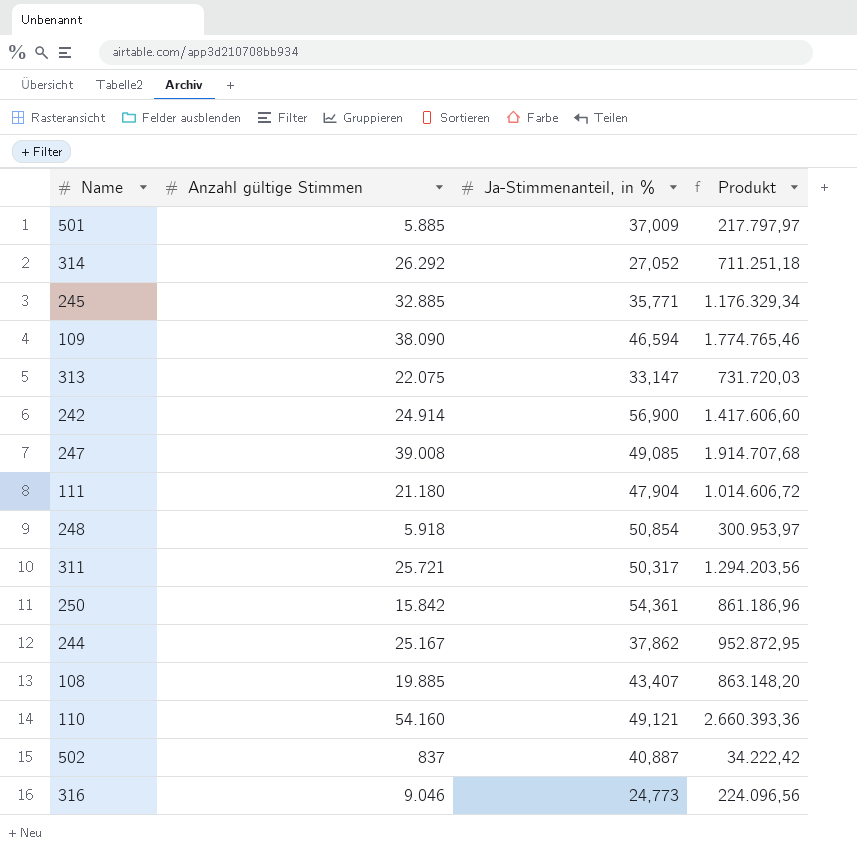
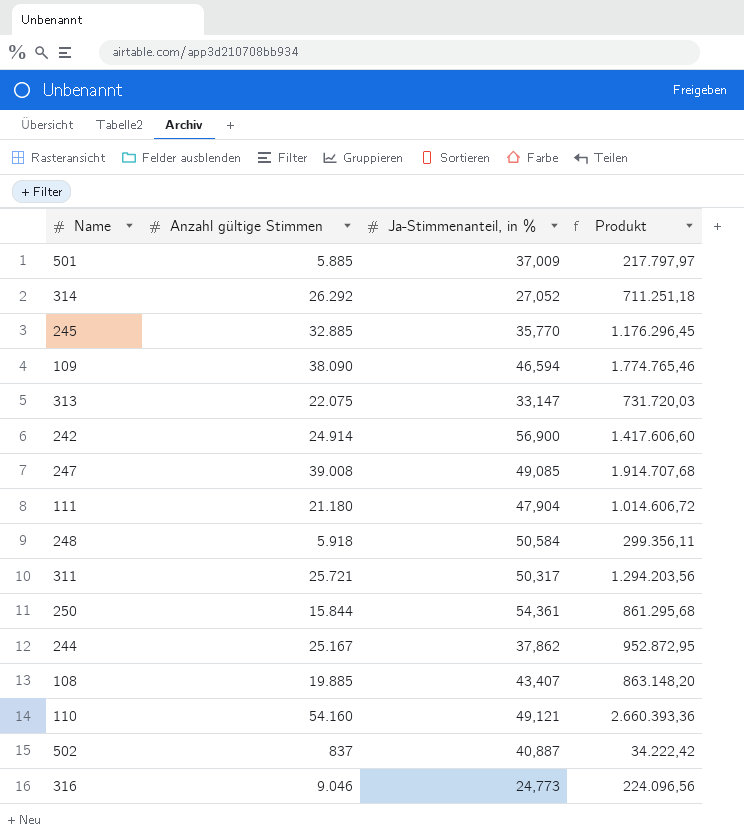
245 | Ja-Stimmenanteil, in %: 35,771 -> 35,770
245 | Produkt: 1.176.329,34 -> 1.176.296,45
248 | Ja-Stimmenanteil, in %: 50,854 -> 50,584
248 | Produkt: 300.953,97 -> 299.356,11
250 | Anzahl gültige Stimmen: 15.842 -> 15.844
250 | Produkt: 861.186,96 -> 861.295,68

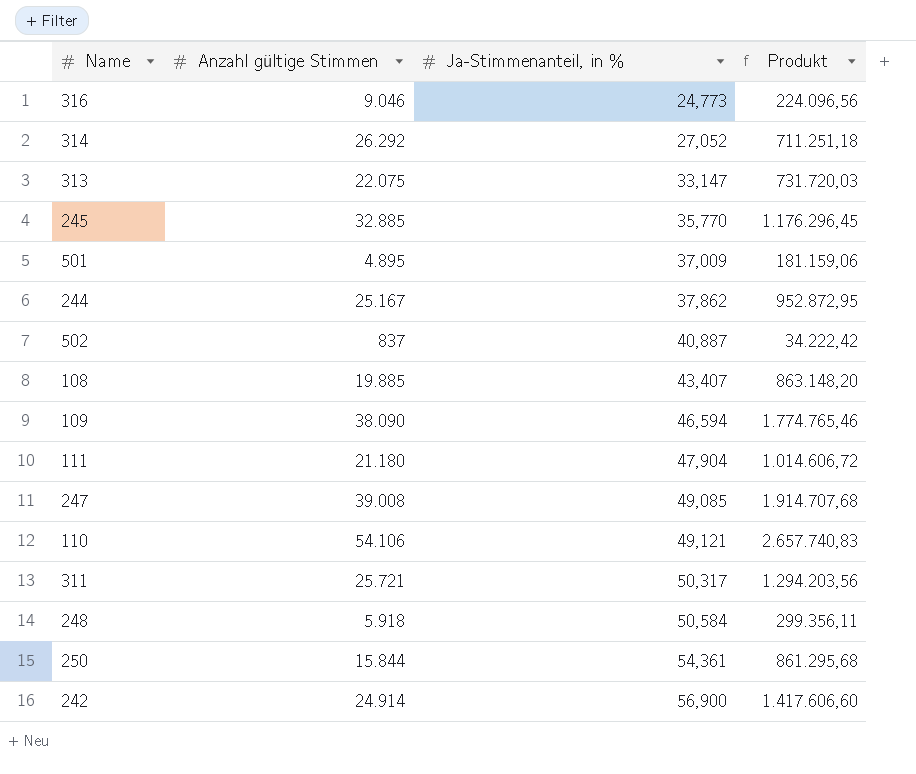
row order: none -> Ja-Stimmenanteil, in % ascending
501 | Anzahl gültige Stimmen: 5.885 -> 4.895
501 | Produkt: 217.797,97 -> 181.159,06
110 | Anzahl gültige Stimmen: 54.160 -> 54.106
110 | Produkt: 2.660.393,36 -> 2.657.740,83

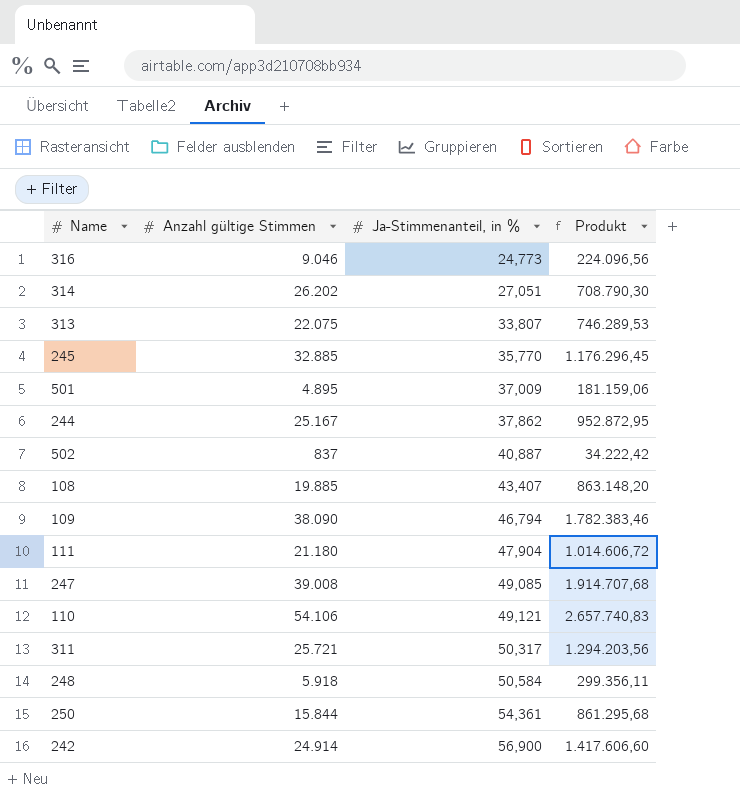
314 | Anzahl gültige Stimmen: 26.292 -> 26.202
314 | Ja-Stimmenanteil, in %: 27,052 -> 27,051
314 | Produkt: 711.251,18 -> 708.790,30
313 | Ja-Stimmenanteil, in %: 33,147 -> 33,807
313 | Produkt: 731.720,03 -> 746.289,53
109 | Ja-Stimmenanteil, in %: 46,594 -> 46,794
109 | Produkt: 1.774.765,46 -> 1.782.383,46

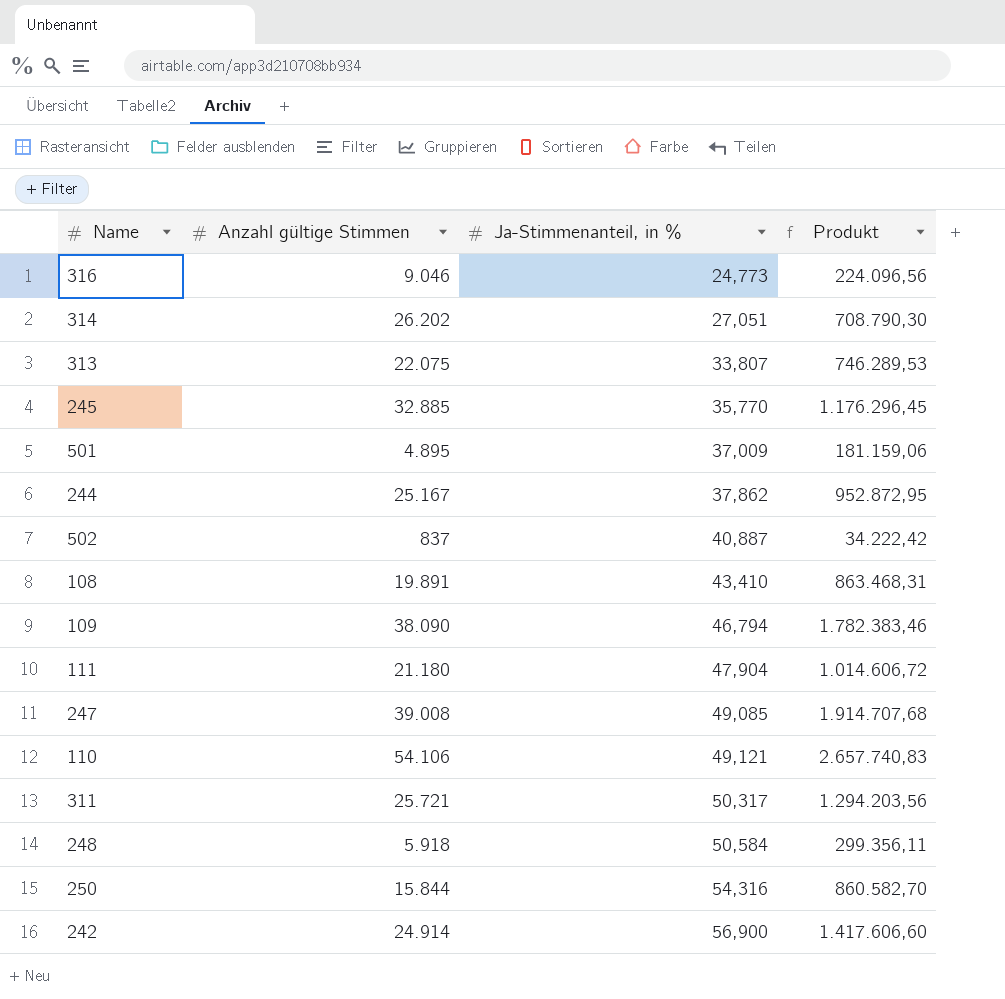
108 | Anzahl gültige Stimmen: 19.885 -> 19.891
108 | Ja-Stimmenanteil, in %: 43,407 -> 43,410
108 | Produkt: 863.148,20 -> 863.468,31
250 | Ja-Stimmenanteil, in %: 54,361 -> 54,316
250 | Produkt: 861.295,68 -> 860.582,70

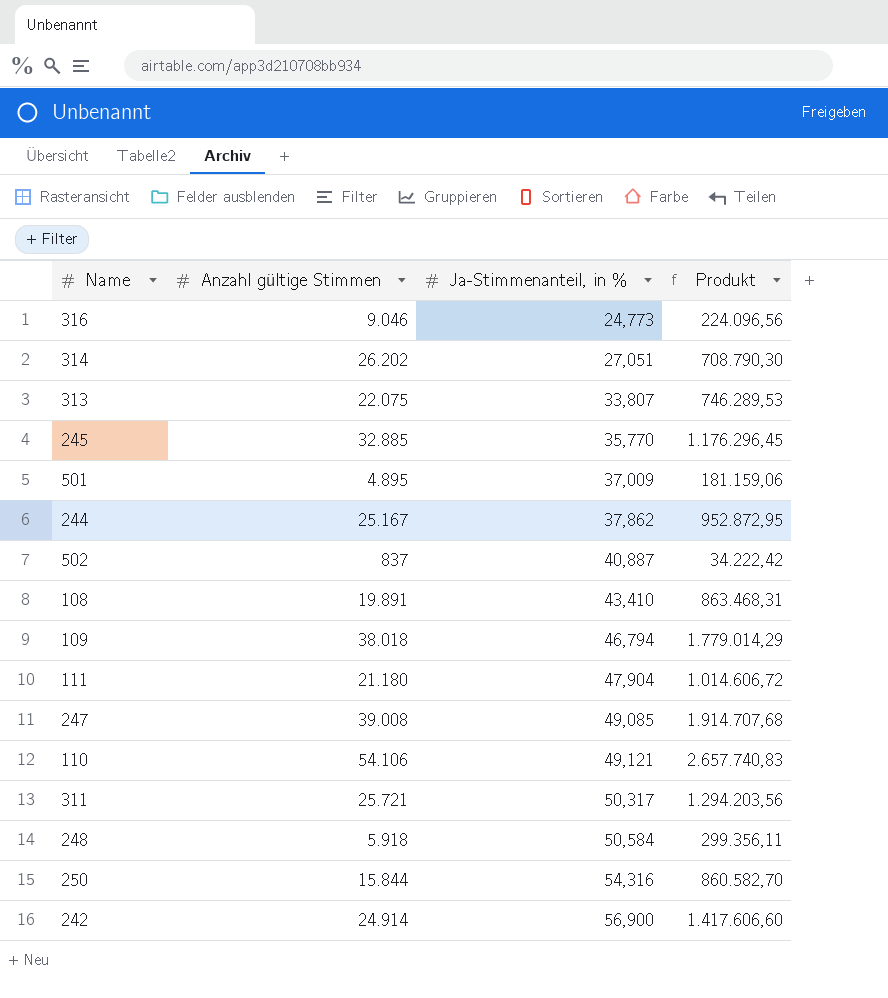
109 | Anzahl gültige Stimmen: 38.090 -> 38.018
109 | Produkt: 1.782.383,46 -> 1.779.014,29

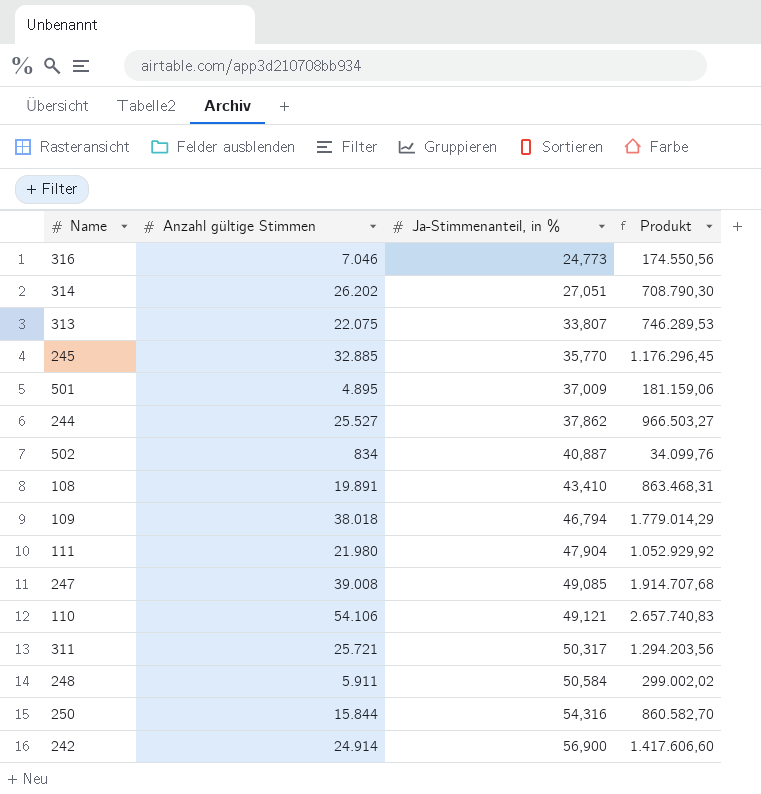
316 | Anzahl gültige Stimmen: 9.046 -> 7.046
316 | Produkt: 224.096,56 -> 174.550,56
244 | Anzahl gültige Stimmen: 25.167 -> 25.527
244 | Produkt: 952.872,95 -> 966.503,27
502 | Anzahl gültige Stimmen: 837 -> 834
502 | Produkt: 34.222,42 -> 34.099,76
111 | Anzahl gültige Stimmen: 21.180 -> 21.980
111 | Produkt: 1.014.606,72 -> 1.052.929,92
248 | Anzahl gültige Stimmen: 5.918 -> 5.911
248 | Produkt: 299.356,11 -> 299.002,02

